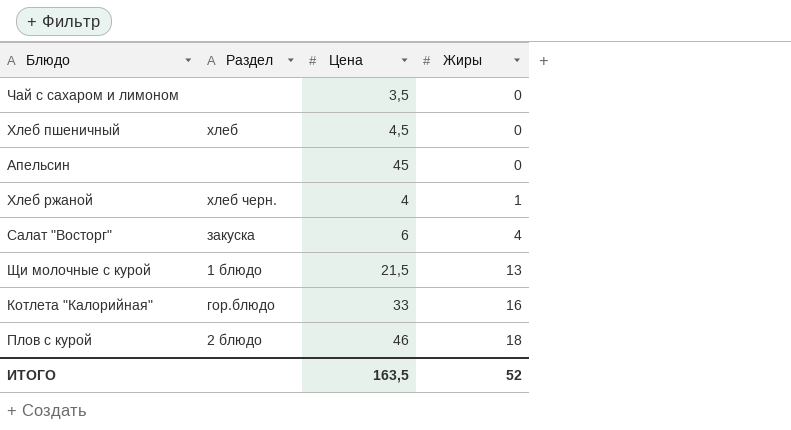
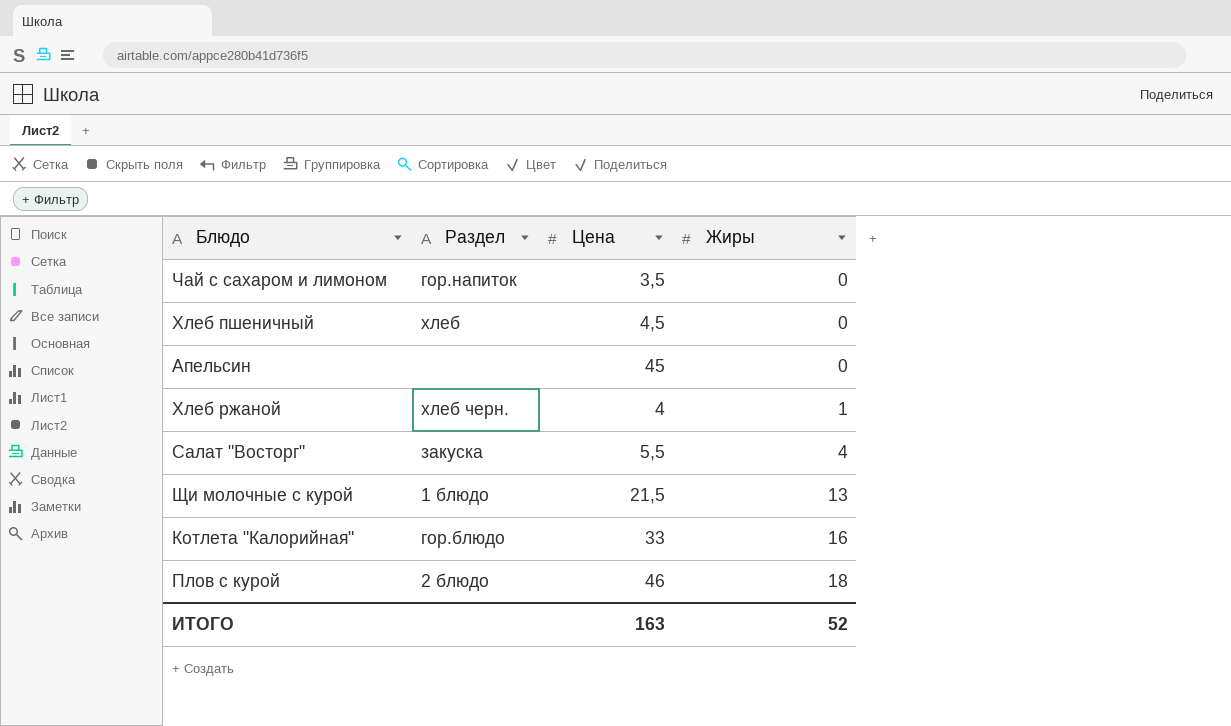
Чай с сахаром и лимоном | Раздел: none -> гор.напиток
Салат "Восторг" | Цена: 6 -> 5,5
ИТОГО | Цена: 163,5 -> 163

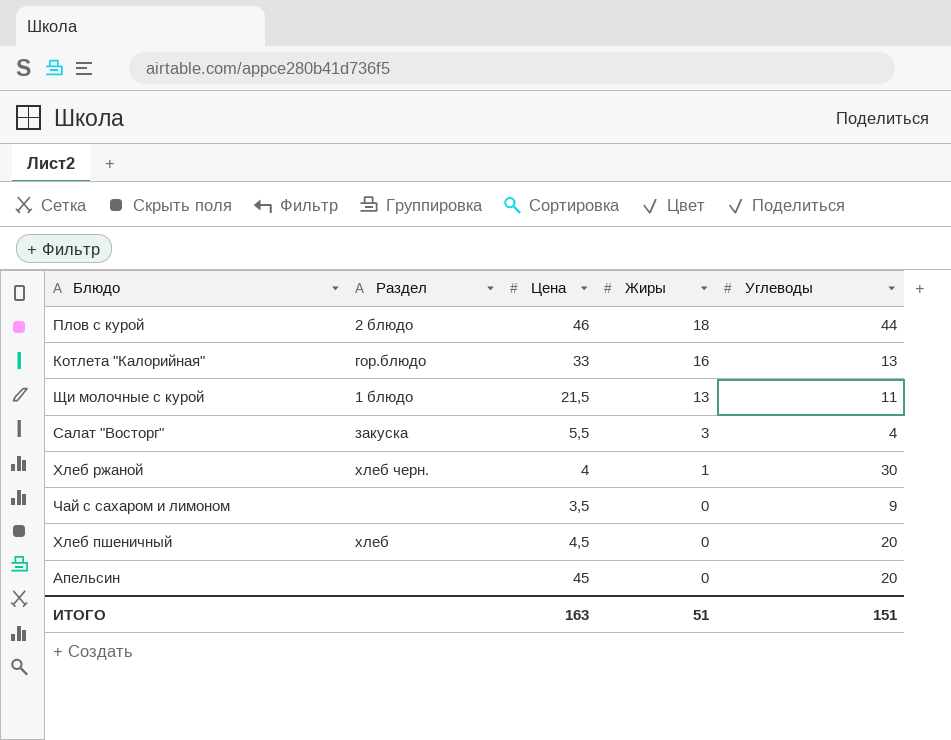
row order: Жиры ascending -> Жиры descending
column Углеводы | position: none -> 5
Салат "Восторг" | Жиры: 4 -> 3
Чай с сахаром и лимоном | Раздел: гор.напиток -> none
ИТОГО | Жиры: 52 -> 51

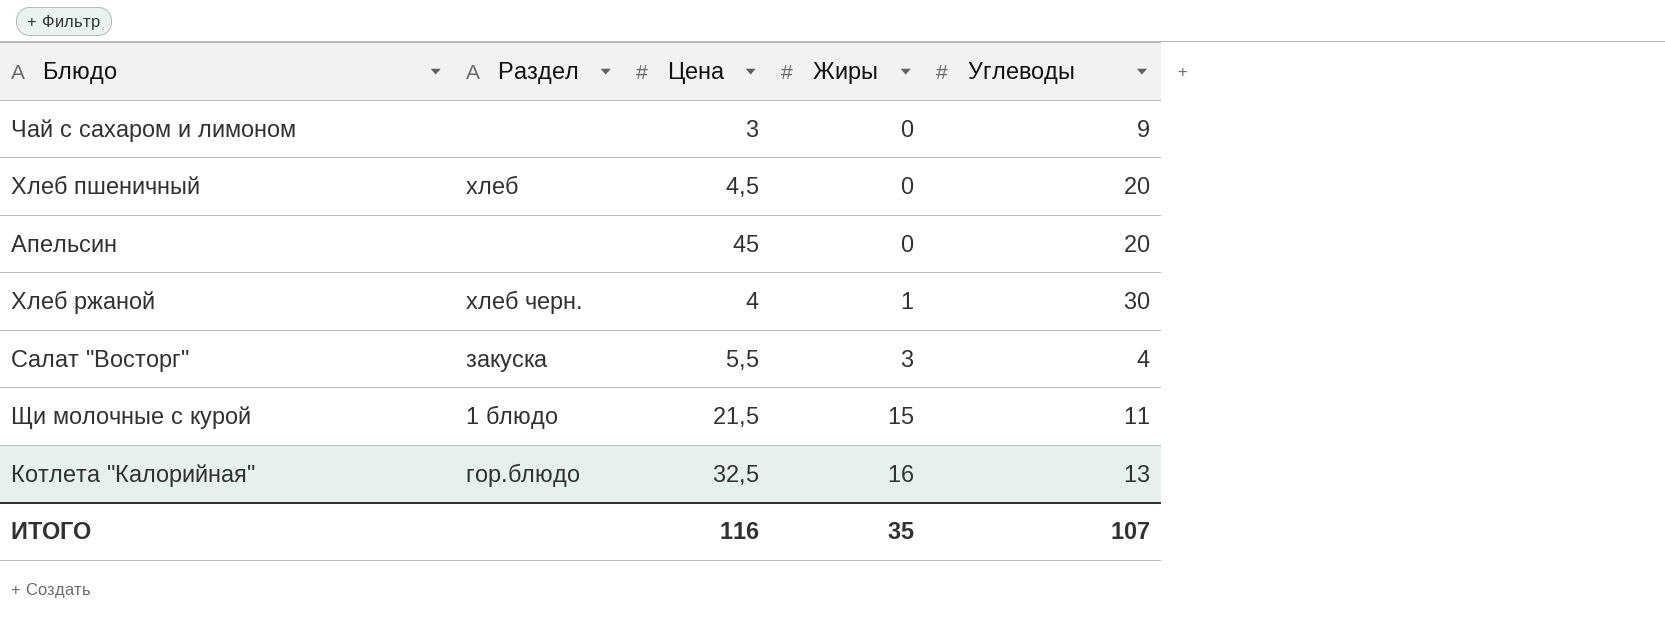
row order: Жиры descending -> Жиры ascending
row Плов с курой: 2 блюдо | 46 | 18 | 44 -> none
Чай с сахаром и лимоном | Цена: 3,5 -> 3
Щи молочные с курой | Жиры: 13 -> 15
Котлета "Калорийная" | Цена: 33 -> 32,5
ИТОГО | Цена: 163 -> 116
ИТОГО | Жиры: 51 -> 35
ИТОГО | Углеводы: 151 -> 107

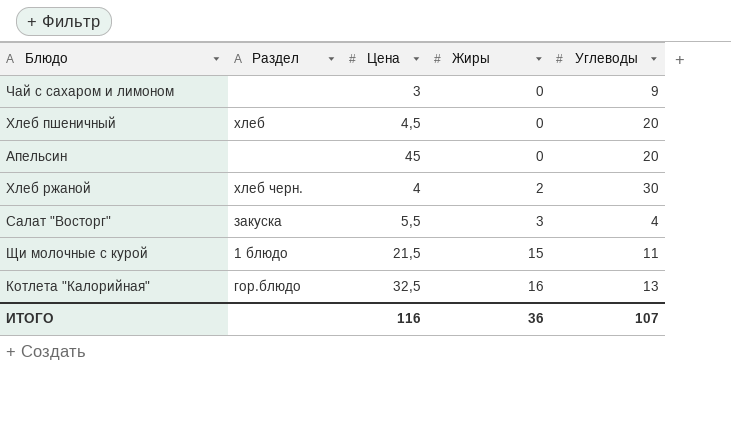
Хлеб ржаной | Жиры: 1 -> 2
ИТОГО | Жиры: 35 -> 36

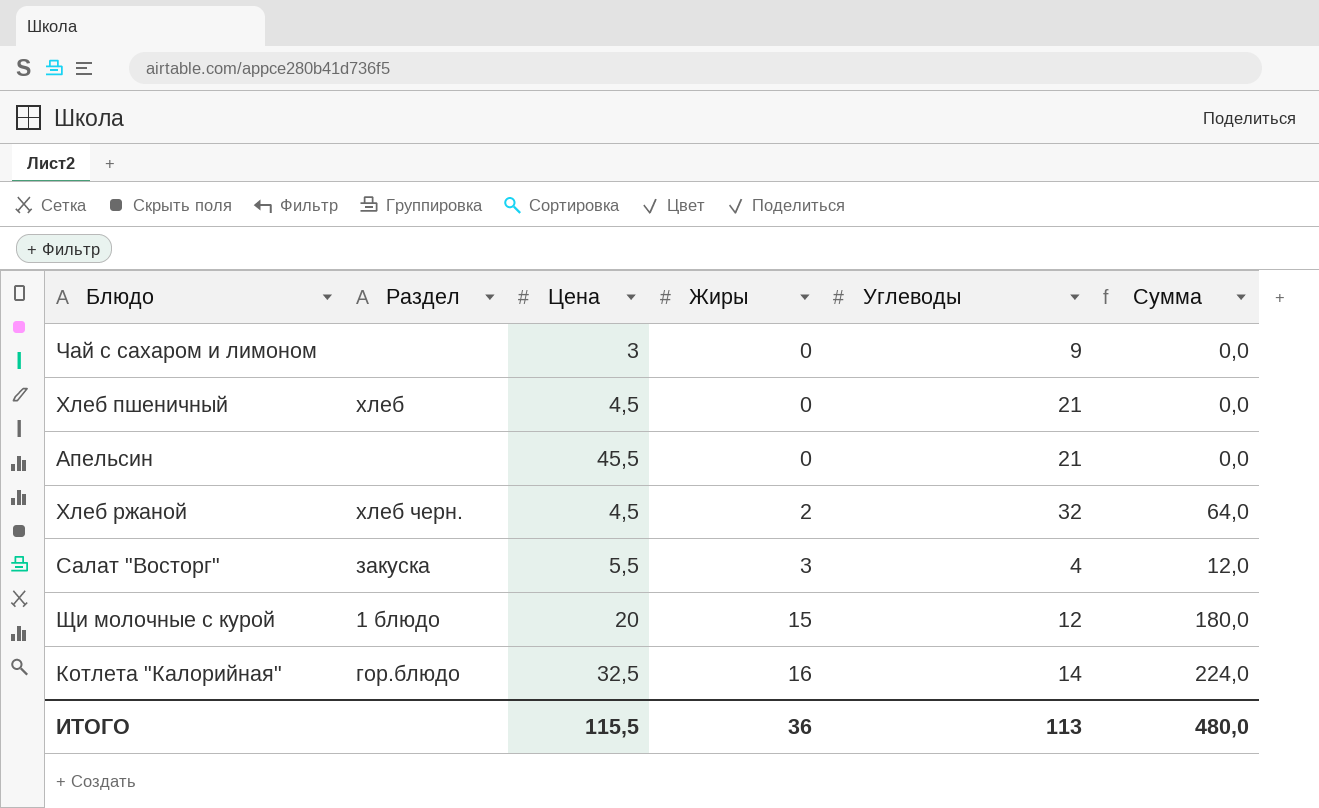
column Сумма | formula: none -> [Жиры] * [Углеводы]
Хлеб пшеничный | Углеводы: 20 -> 21
Апельсин | Цена: 45 -> 45,5
Апельсин | Углеводы: 20 -> 21
Хлеб ржаной | Цена: 4 -> 4,5
Хлеб ржаной | Углеводы: 30 -> 32
Щи молочные с курой | Цена: 21,5 -> 20
Щи молочные с курой | Углеводы: 11 -> 12
Котлета "Калорийная" | Углеводы: 13 -> 14
ИТОГО | Цена: 116 -> 115,5
ИТОГО | Углеводы: 107 -> 113

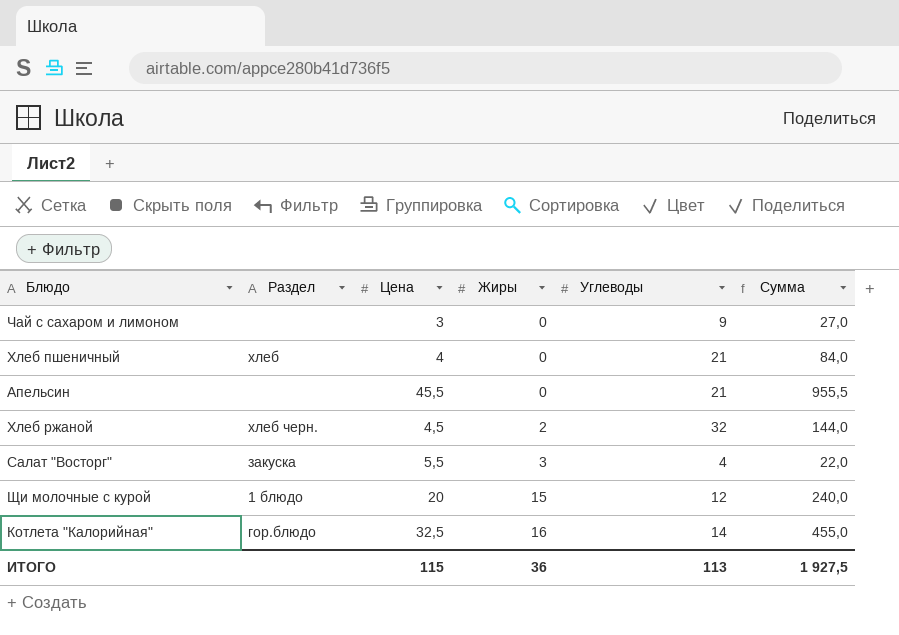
column Сумма | formula: [Жиры] * [Углеводы] -> [Цена] * [Углеводы]
Хлеб пшеничный | Цена: 4,5 -> 4
ИТОГО | Цена: 115,5 -> 115
ИТОГО | Сумма: 480,0 -> 1 927,5

